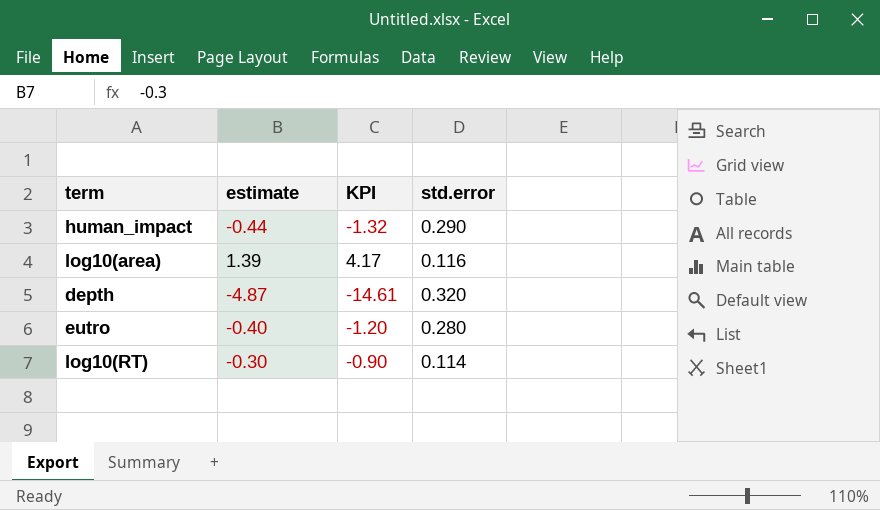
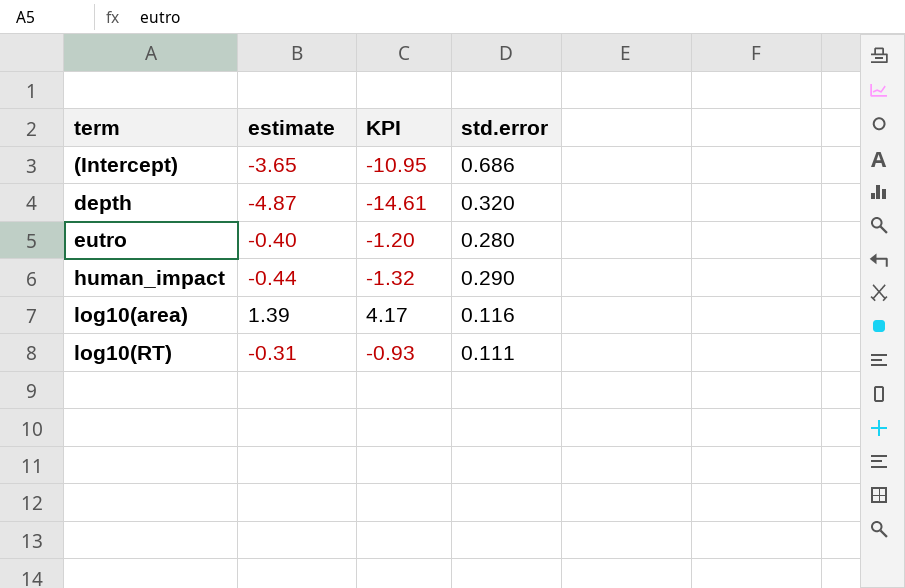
row order: none -> term ascending
row (Intercept): none -> -3.65 | -10.95 | 0.686
log10(RT) | estimate: -0.30 -> -0.31
log10(RT) | KPI: -0.90 -> -0.93
log10(RT) | std.error: 0.114 -> 0.111

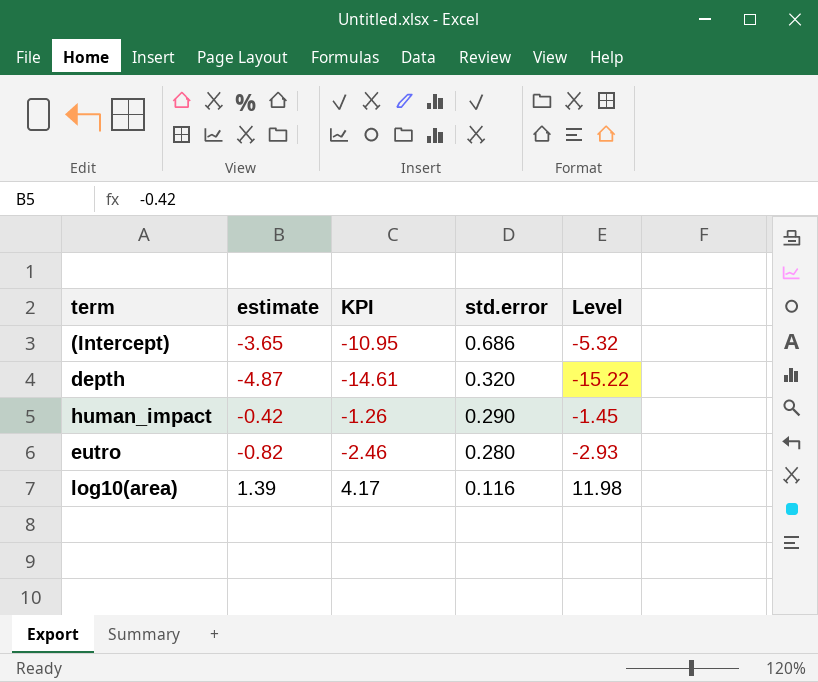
row order: term ascending -> std.error descending
column Level | formula: none -> [estimate] / [std.error]
row log10(RT): -0.31 | -0.93 | 0.111 -> none
human_impact | estimate: -0.44 -> -0.42
human_impact | KPI: -1.32 -> -1.26
eutro | estimate: -0.40 -> -0.82
eutro | KPI: -1.20 -> -2.46

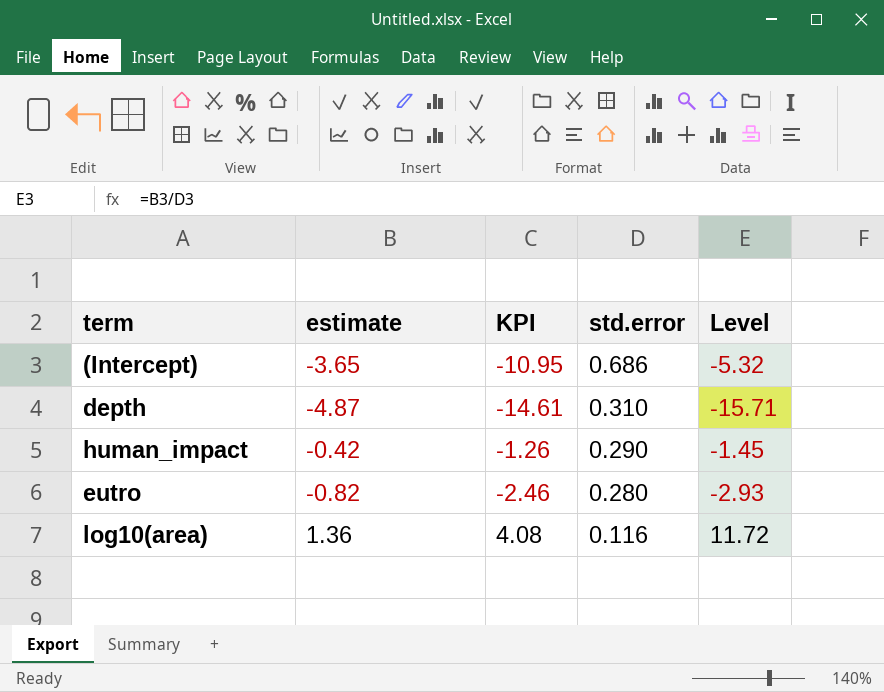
depth | std.error: 0.320 -> 0.310
depth | Level: -15.22 -> -15.71
log10(area) | estimate: 1.39 -> 1.36
log10(area) | KPI: 4.17 -> 4.08
log10(area) | Level: 11.98 -> 11.72

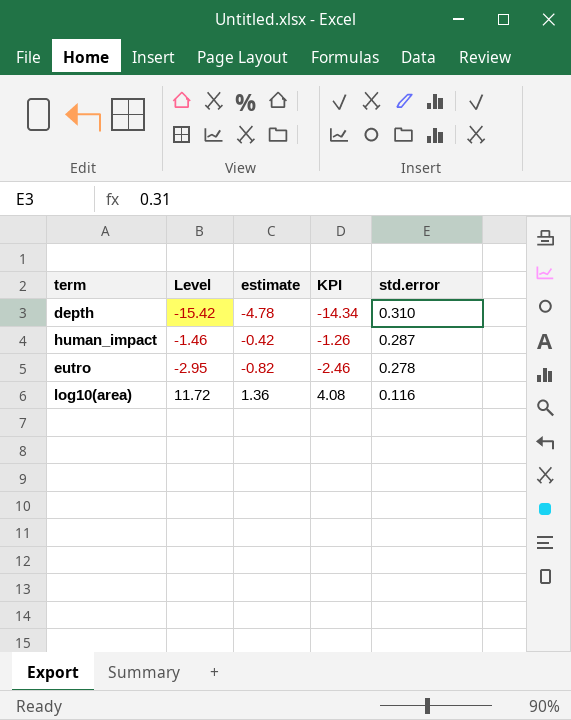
column Level | position: 5 -> 2
row (Intercept): -3.65 | -10.95 | 0.686 | -5.32 -> none
depth | Level: -15.71 -> -15.42
depth | estimate: -4.87 -> -4.78
depth | KPI: -14.61 -> -14.34
human_impact | Level: -1.45 -> -1.46
human_impact | std.error: 0.290 -> 0.287
eutro | Level: -2.93 -> -2.95
eutro | std.error: 0.280 -> 0.278

